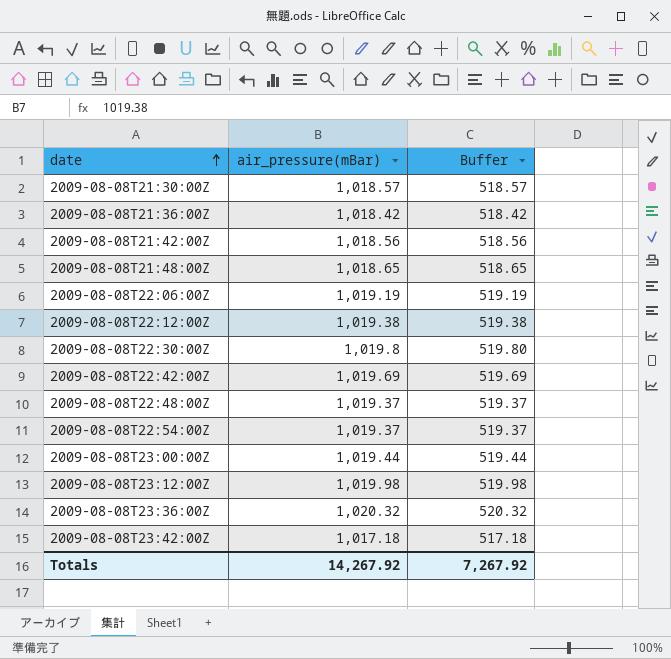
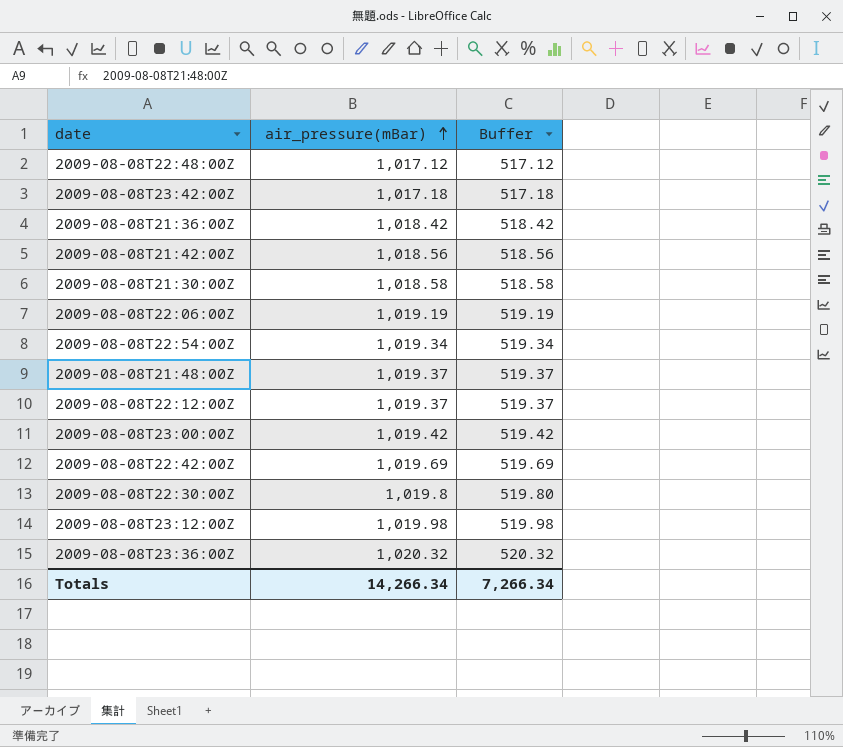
row order: date ascending -> air_pressure(mBar) ascending
2009-08-08T22:48:00Z | air_pressure(mBar): 1,019.37 -> 1,017.12
2009-08-08T22:48:00Z | Buffer: 519.37 -> 517.12
2009-08-08T21:30:00Z | air_pressure(mBar): 1,018.57 -> 1,018.58
2009-08-08T21:30:00Z | Buffer: 518.57 -> 518.58
2009-08-08T22:54:00Z | air_pressure(mBar): 1,019.37 -> 1,019.34
2009-08-08T22:54:00Z | Buffer: 519.37 -> 519.34
2009-08-08T21:48:00Z | air_pressure(mBar): 1,018.65 -> 1,019.37
2009-08-08T21:48:00Z | Buffer: 518.65 -> 519.37
2009-08-08T22:12:00Z | air_pressure(mBar): 1,019.38 -> 1,019.37
2009-08-08T22:12:00Z | Buffer: 519.38 -> 519.37
2009-08-08T23:00:00Z | air_pressure(mBar): 1,019.44 -> 1,019.42
2009-08-08T23:00:00Z | Buffer: 519.44 -> 519.42
Totals | air_pressure(mBar): 14,267.92 -> 14,266.34
Totals | Buffer: 7,267.92 -> 7,266.34

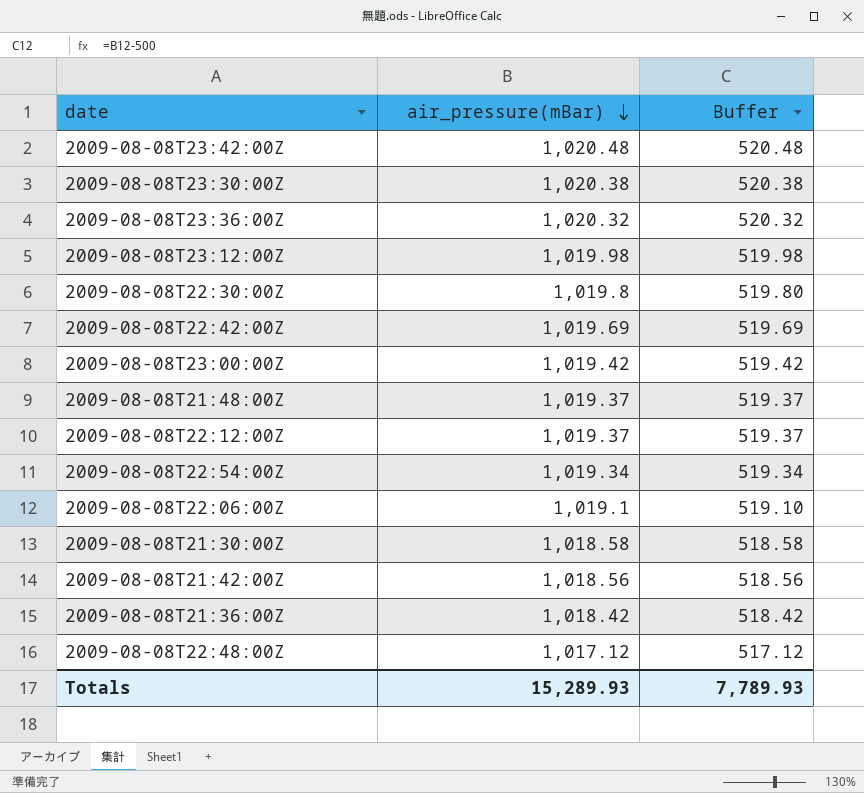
row order: air_pressure(mBar) ascending -> air_pressure(mBar) descending
2009-08-08T23:42:00Z | air_pressure(mBar): 1,017.18 -> 1,020.48
2009-08-08T23:42:00Z | Buffer: 517.18 -> 520.48
row 2009-08-08T23:30:00Z: none -> 1,020.38 | 520.38
2009-08-08T22:06:00Z | air_pressure(mBar): 1,019.19 -> 1,019.1
2009-08-08T22:06:00Z | Buffer: 519.19 -> 519.10
Totals | air_pressure(mBar): 14,266.34 -> 15,289.93
Totals | Buffer: 7,266.34 -> 7,789.93

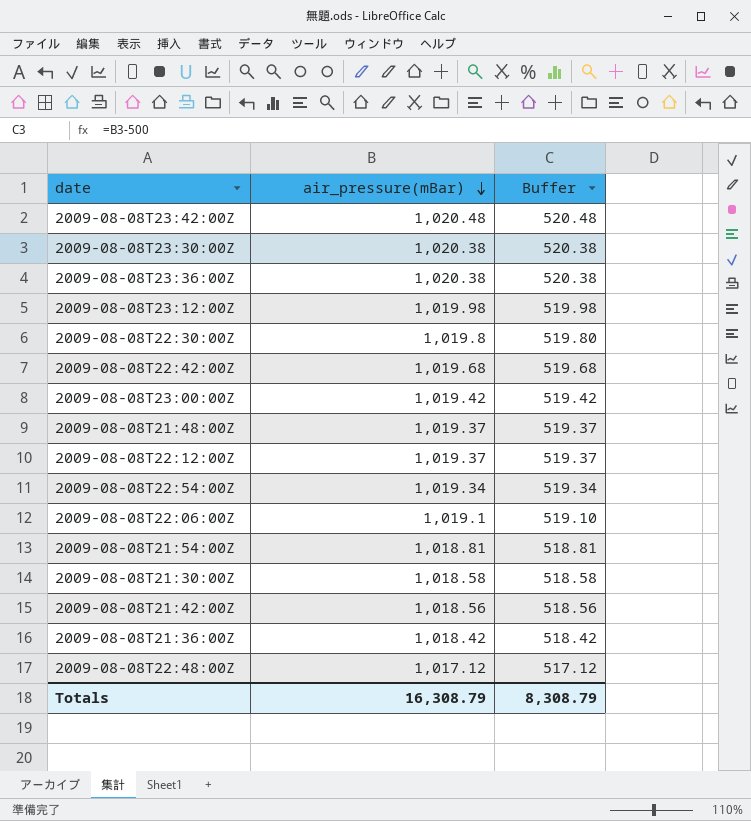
2009-08-08T23:36:00Z | air_pressure(mBar): 1,020.32 -> 1,020.38
2009-08-08T23:36:00Z | Buffer: 520.32 -> 520.38
2009-08-08T22:42:00Z | air_pressure(mBar): 1,019.69 -> 1,019.68
2009-08-08T22:42:00Z | Buffer: 519.69 -> 519.68
row 2009-08-08T21:54:00Z: none -> 1,018.81 | 518.81
Totals | air_pressure(mBar): 15,289.93 -> 16,308.79
Totals | Buffer: 7,789.93 -> 8,308.79

